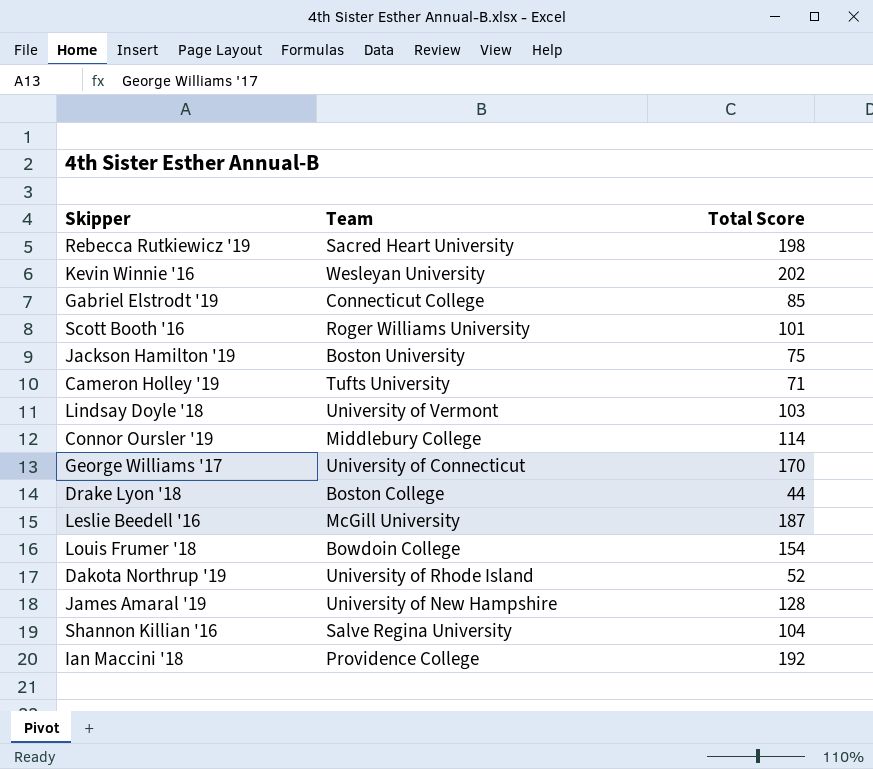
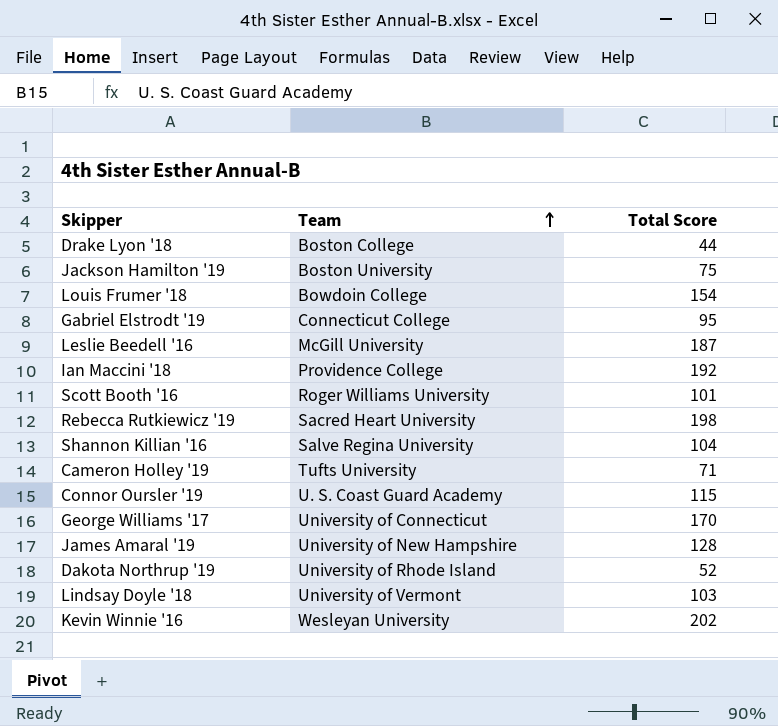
row order: none -> Team ascending
Gabriel Elstrodt '19 | Total Score: 85 -> 95
Connor Oursler '19 | Team: Middlebury College -> U. S. Coast Guard Academy
Connor Oursler '19 | Total Score: 114 -> 115

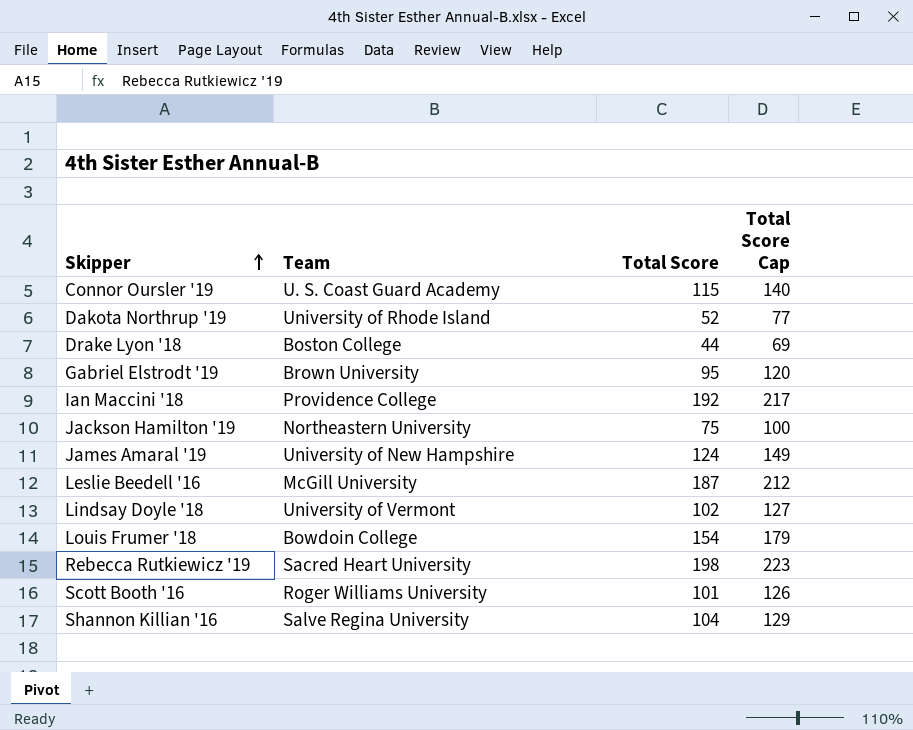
row order: Team ascending -> Skipper ascending
column Total Score Cap | formula: none -> [Total Score] + 25
row Cameron Holley '19: Tufts University | 71 -> none
row George Williams '17: University of Connecticut | 170 -> none
row Kevin Winnie '16: Wesleyan University | 202 -> none
Gabriel Elstrodt '19 | Team: Connecticut College -> Brown University
Jackson Hamilton '19 | Team: Boston University -> Northeastern University
James Amaral '19 | Total Score: 128 -> 124
Lindsay Doyle '18 | Total Score: 103 -> 102

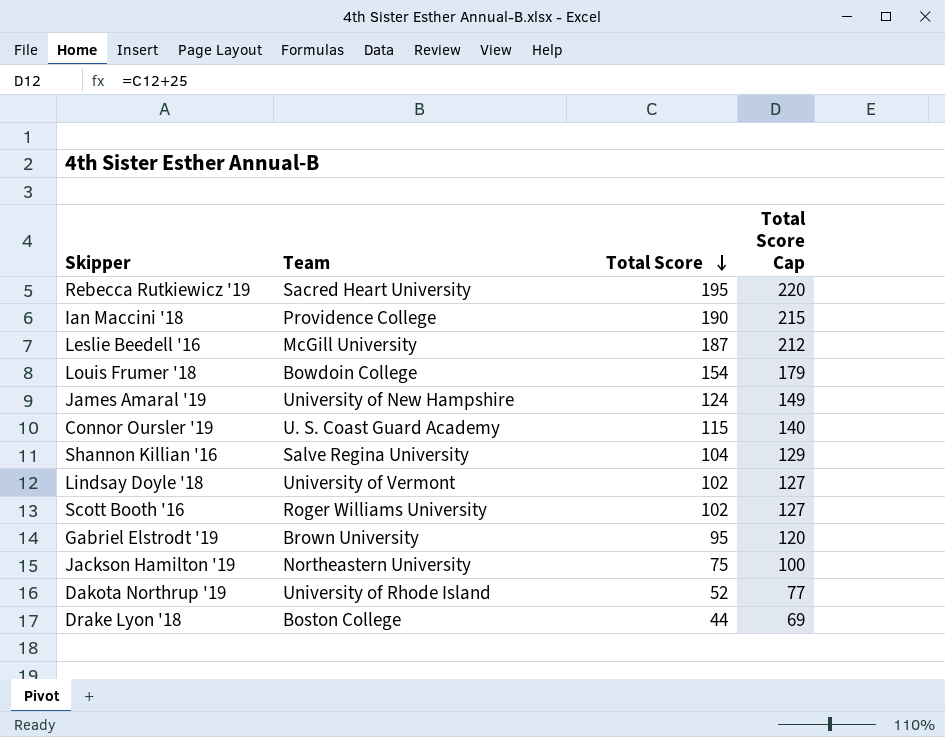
row order: Skipper ascending -> Total Score descending
Rebecca Rutkiewicz '19 | Total Score: 198 -> 195
Rebecca Rutkiewicz '19 | Total Score Cap: 223 -> 220
Ian Maccini '18 | Total Score: 192 -> 190
Ian Maccini '18 | Total Score Cap: 217 -> 215
Scott Booth '16 | Total Score: 101 -> 102
Scott Booth '16 | Total Score Cap: 126 -> 127

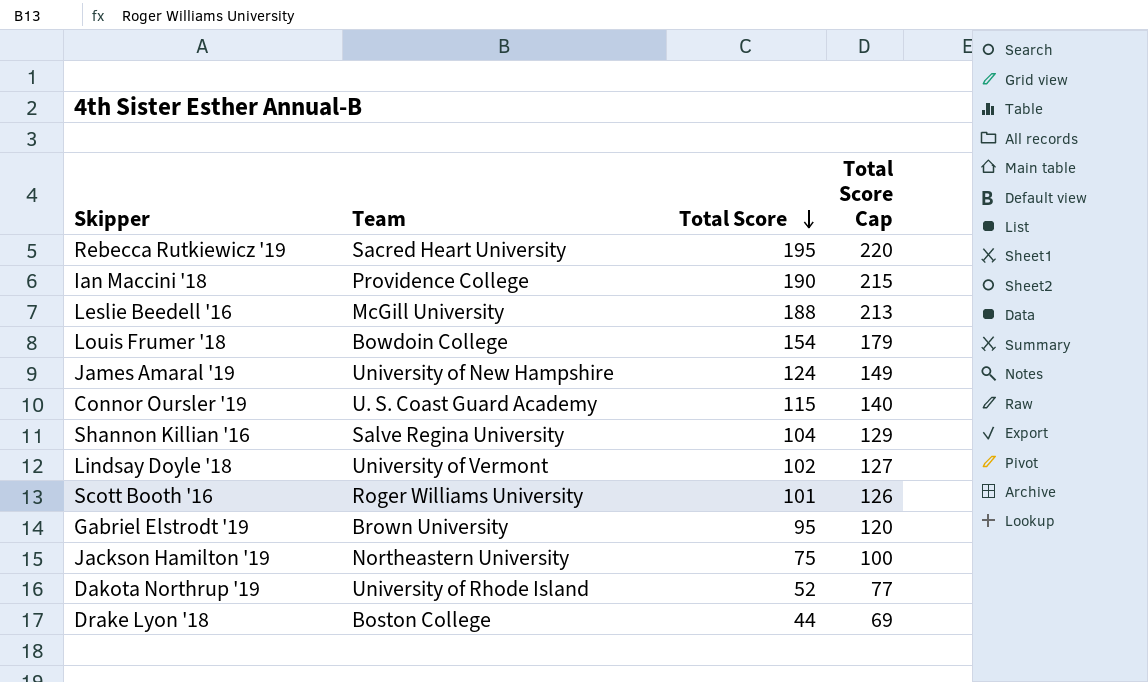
Leslie Beedell '16 | Total Score: 187 -> 188
Leslie Beedell '16 | Total Score Cap: 212 -> 213
Scott Booth '16 | Total Score: 102 -> 101
Scott Booth '16 | Total Score Cap: 127 -> 126

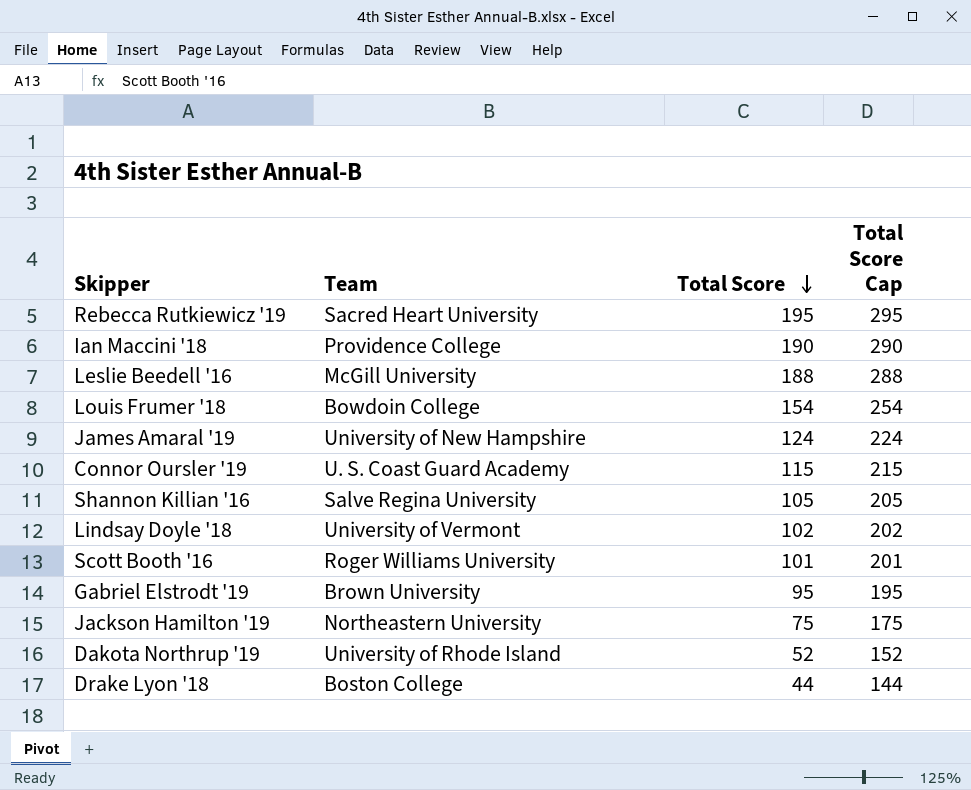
column Total Score Cap | formula: [Total Score] + 25 -> [Total Score] + 100
Shannon Killian '16 | Total Score: 104 -> 105

